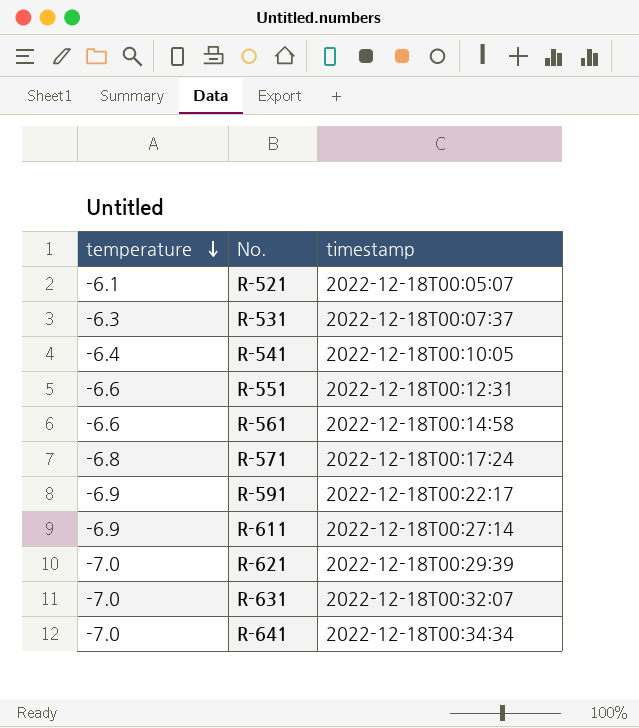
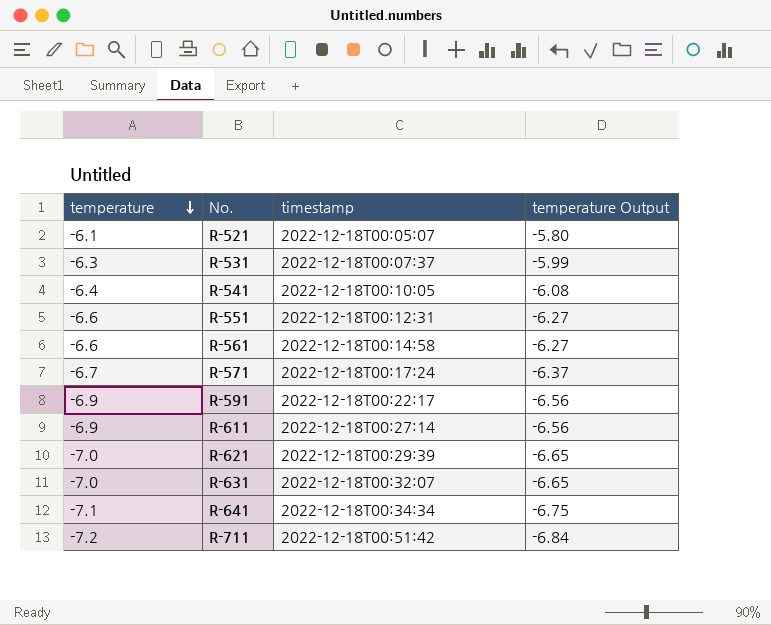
column temperature Output | formula: none -> [temperature] * 0.95
R-571 | temperature: -6.8 -> -6.7
R-641 | temperature: -7.0 -> -7.1
row R-711: none -> -7.2 | 2022-12-18T00:51:42 | -6.84

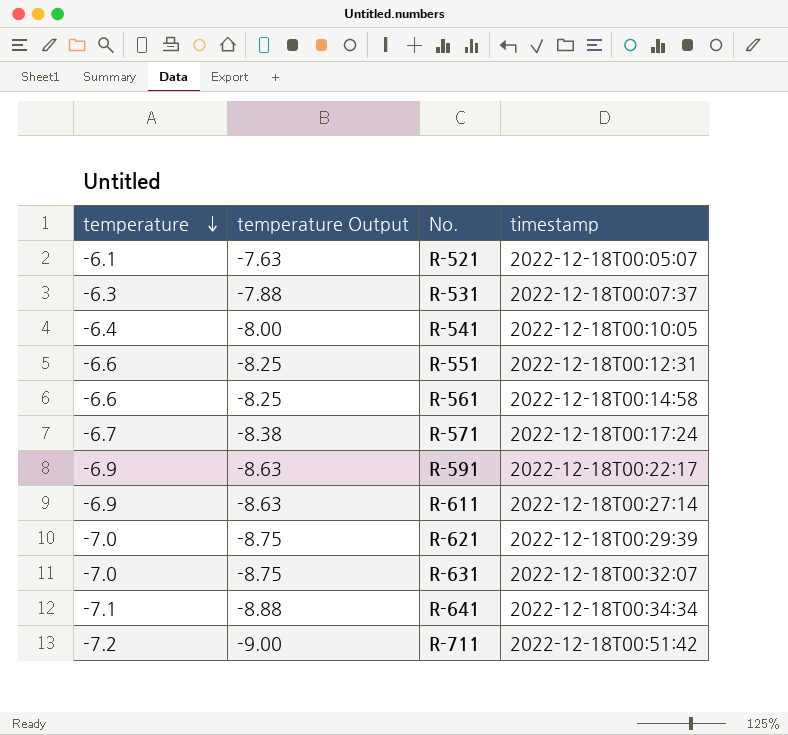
column temperature Output | formula: [temperature] * 0.95 -> [temperature] * 1.25
column temperature Output | position: 4 -> 2

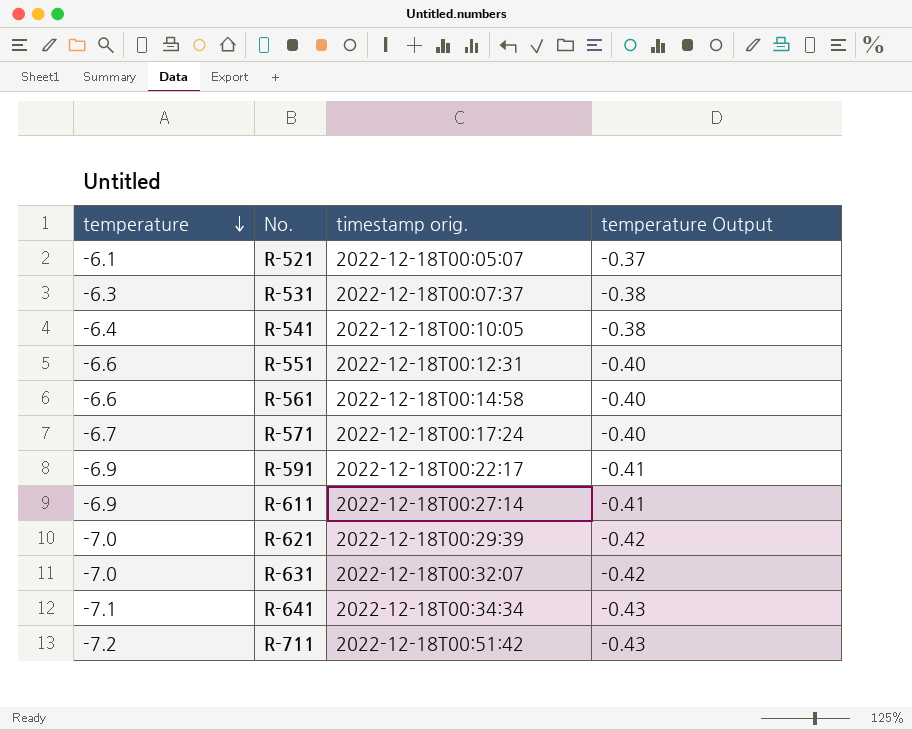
column name: timestamp -> timestamp orig.
column temperature Output | formula: [temperature] * 1.25 -> [temperature] * 0.06
column temperature Output | position: 2 -> 4

